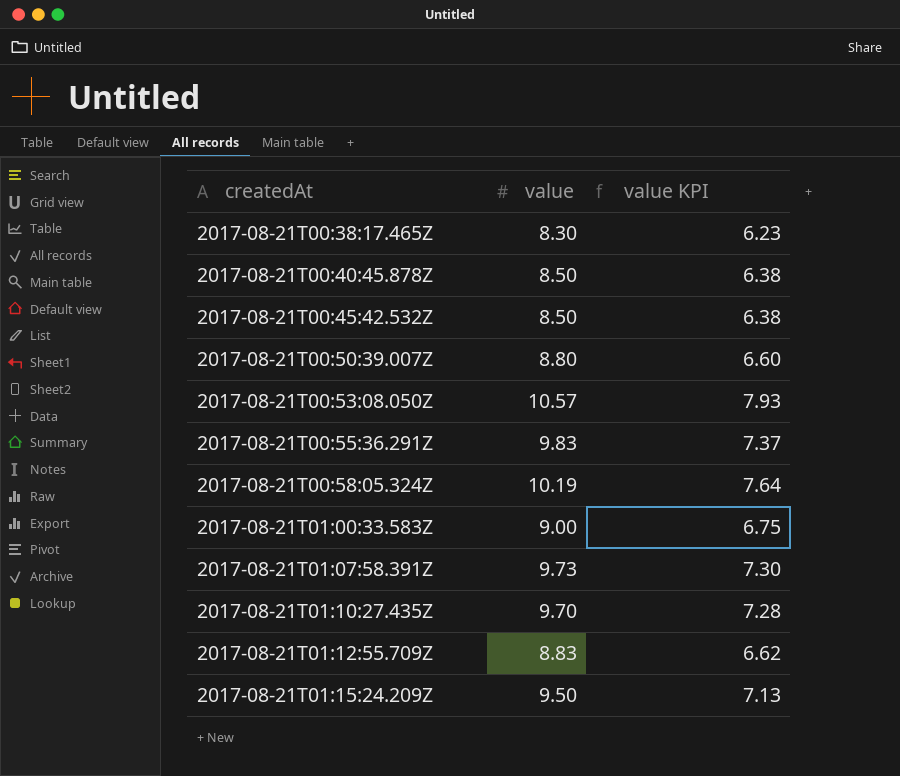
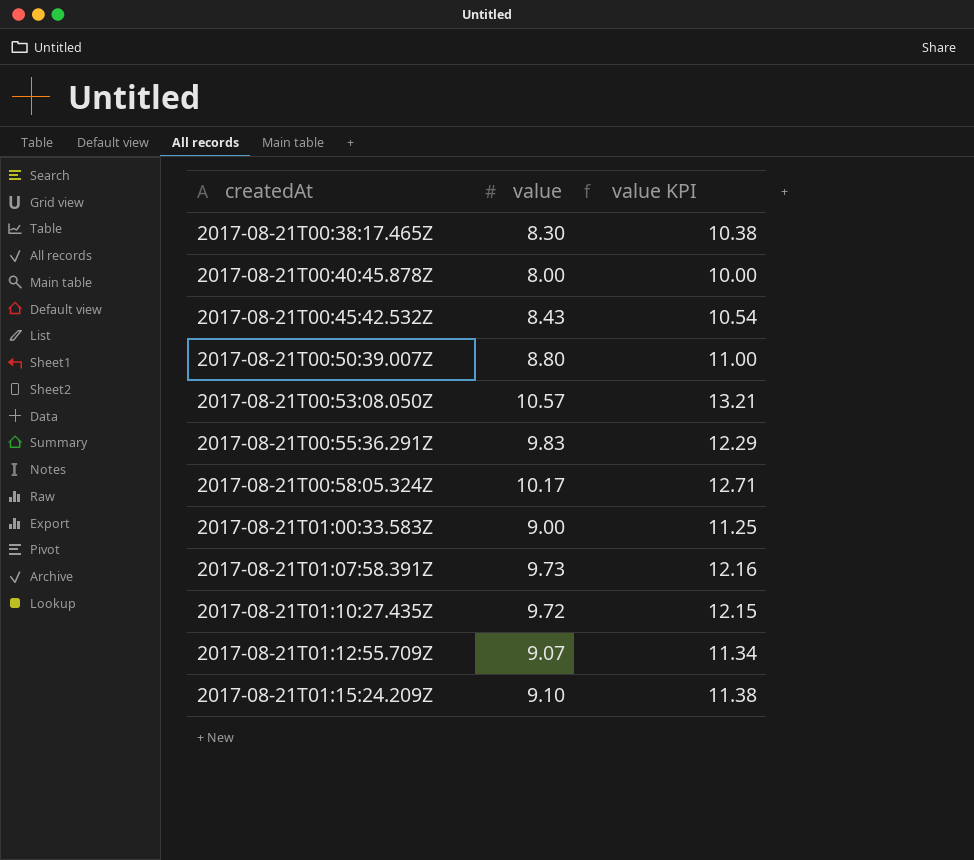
column value KPI | formula: [value] * 0.75 -> [value] * 1.25
2017-08-21T00:40:45.878Z | value: 8.50 -> 8.00
2017-08-21T00:45:42.532Z | value: 8.50 -> 8.43
2017-08-21T00:58:05.324Z | value: 10.19 -> 10.17
2017-08-21T01:10:27.435Z | value: 9.70 -> 9.72
2017-08-21T01:12:55.709Z | value: 8.83 -> 9.07
2017-08-21T01:15:24.209Z | value: 9.50 -> 9.10

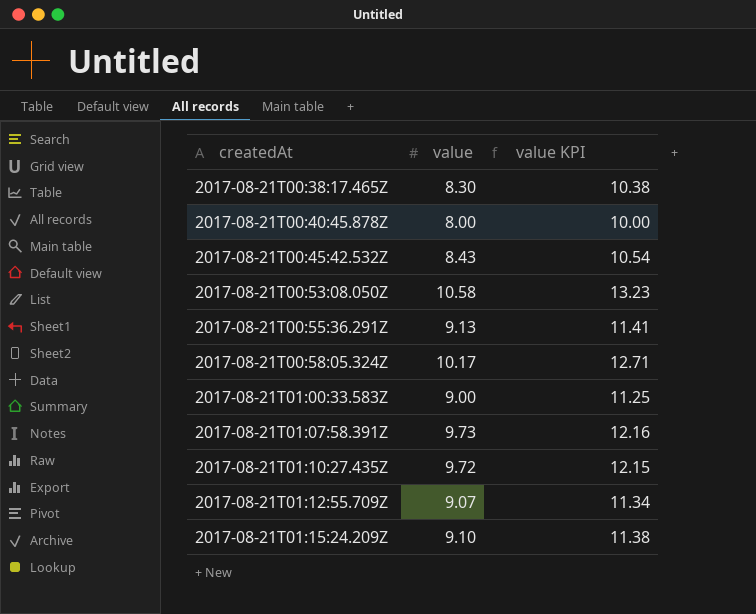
row 2017-08-21T00:50:39.007Z: 8.80 | 11.00 -> none
2017-08-21T00:53:08.050Z | value: 10.57 -> 10.58
2017-08-21T00:53:08.050Z | value KPI: 13.21 -> 13.23
2017-08-21T00:55:36.291Z | value: 9.83 -> 9.13
2017-08-21T00:55:36.291Z | value KPI: 12.29 -> 11.41

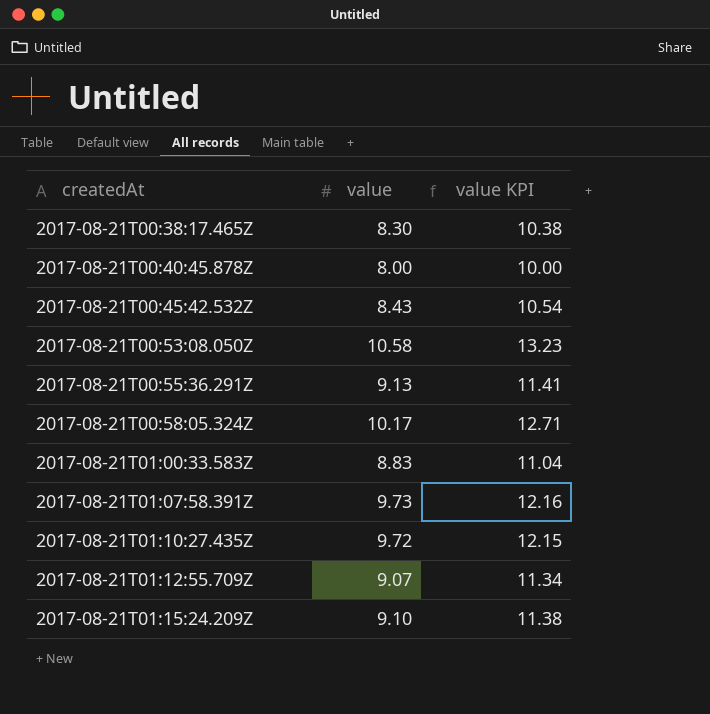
2017-08-21T01:00:33.583Z | value: 9.00 -> 8.83
2017-08-21T01:00:33.583Z | value KPI: 11.25 -> 11.04

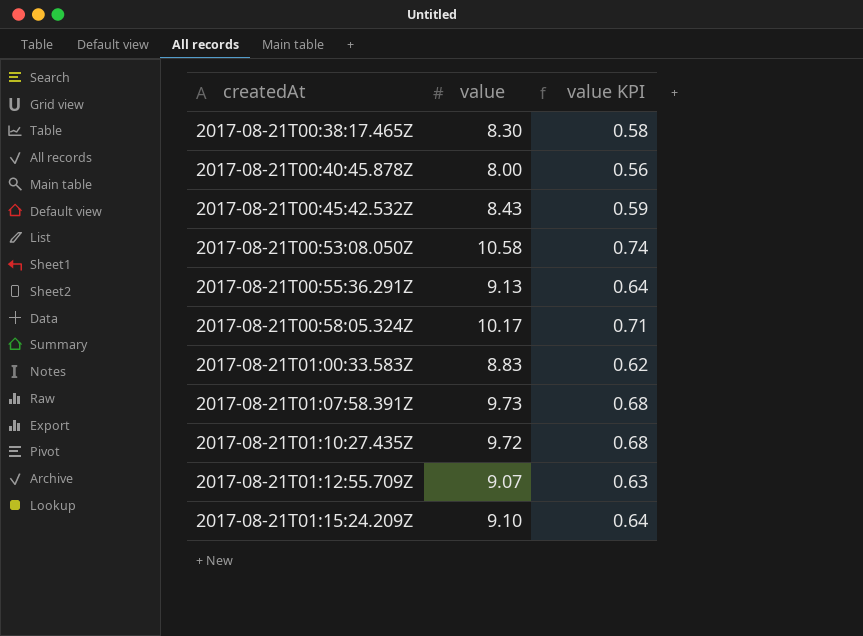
column value KPI | formula: [value] * 1.25 -> [value] * 0.07

